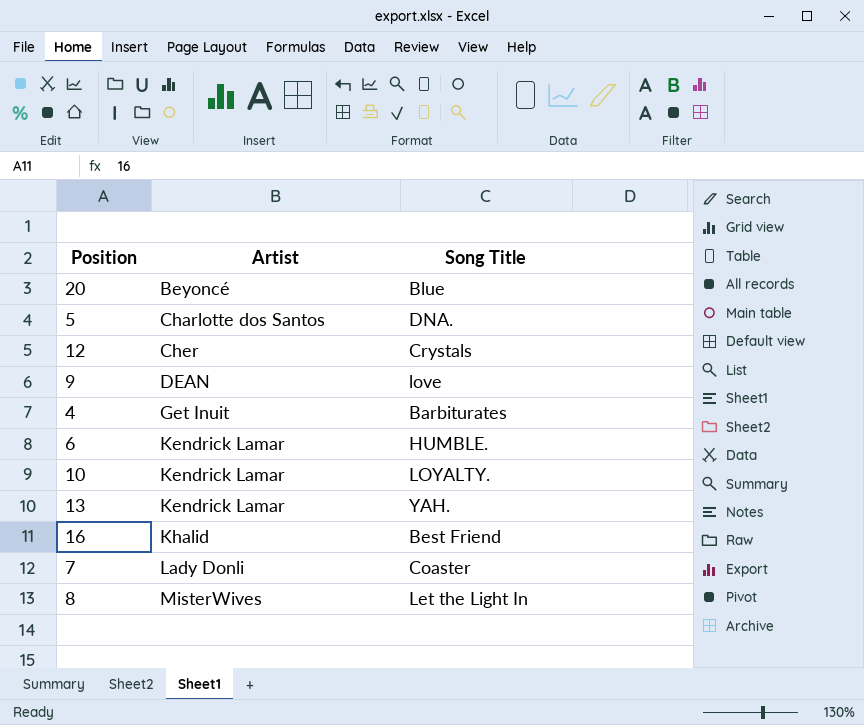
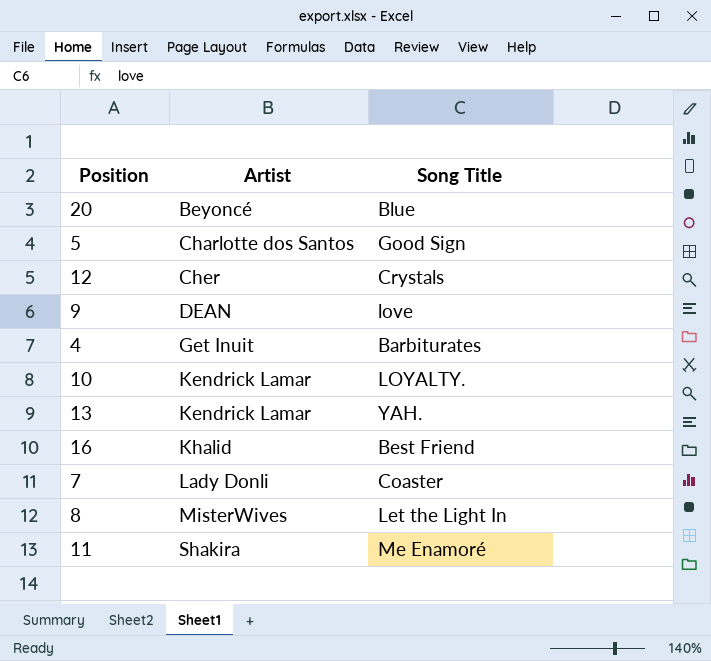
row 6: Kendrick Lamar | HUMBLE. -> none
5 | Song Title: DNA. -> Good Sign
row 11: none -> Shakira | Me Enamoré

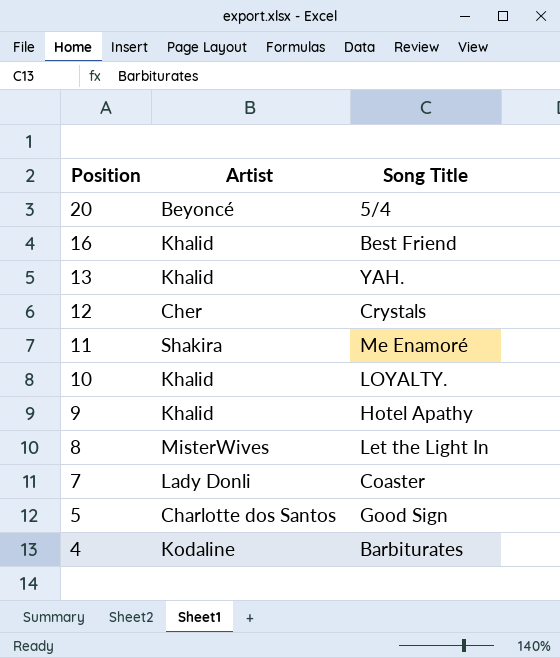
row order: Artist ascending -> Position descending
20 | Song Title: Blue -> 5/4
13 | Artist: Kendrick Lamar -> Khalid
10 | Artist: Kendrick Lamar -> Khalid
9 | Artist: DEAN -> Khalid
9 | Song Title: love -> Hotel Apathy
4 | Artist: Get Inuit -> Kodaline

